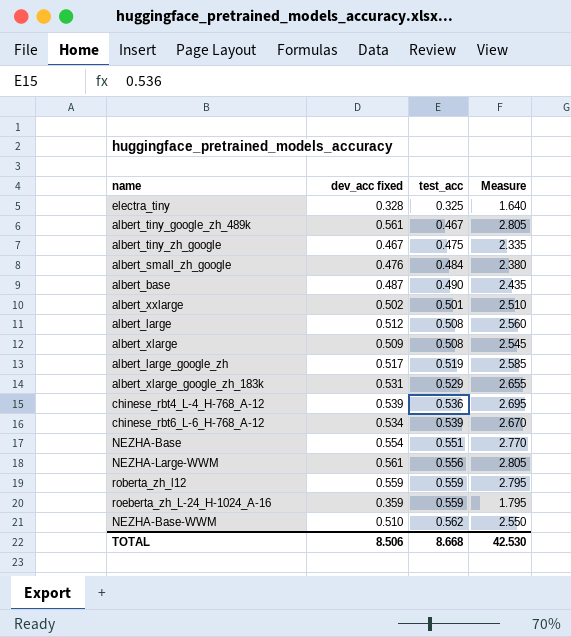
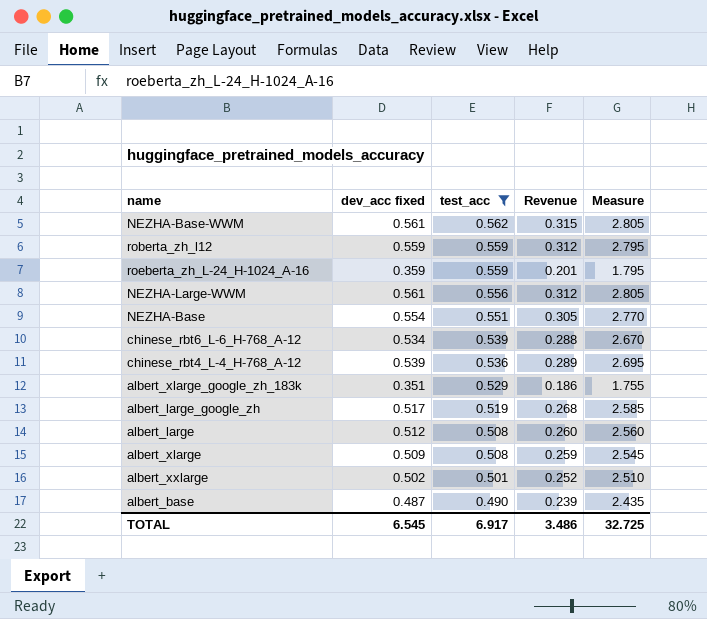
filter: none -> test_acc >= 0.490
row order: test_acc ascending -> test_acc descending
column Revenue | formula: none -> [dev_acc fixed] * [test_acc]
NEZHA-Base-WWM | dev_acc fixed: 0.510 -> 0.561
NEZHA-Base-WWM | Measure: 2.550 -> 2.805
albert_xlarge_google_zh_183k | dev_acc fixed: 0.531 -> 0.351
albert_xlarge_google_zh_183k | Measure: 2.655 -> 1.755
TOTAL | dev_acc fixed: 8.506 -> 6.545
TOTAL | test_acc: 8.668 -> 6.917
TOTAL | Measure: 42.530 -> 32.725

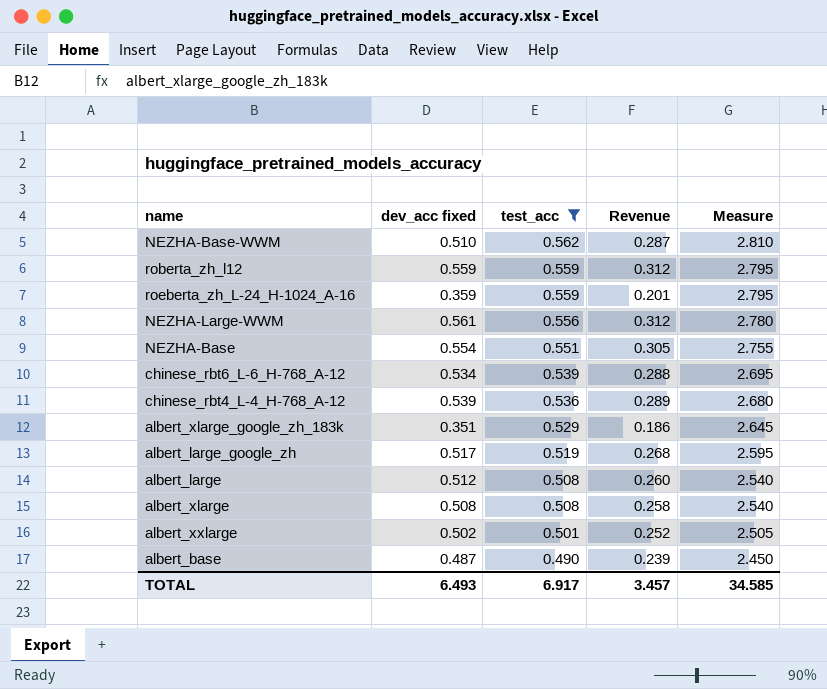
column Measure | formula: [dev_acc fixed] * 5 -> [test_acc] * 5
NEZHA-Base-WWM | dev_acc fixed: 0.561 -> 0.510
NEZHA-Base-WWM | Revenue: 0.315 -> 0.287
albert_xlarge | dev_acc fixed: 0.509 -> 0.508
albert_xlarge | Revenue: 0.259 -> 0.258
TOTAL | dev_acc fixed: 6.545 -> 6.493
TOTAL | Revenue: 3.486 -> 3.457
TOTAL | Measure: 32.725 -> 34.585

